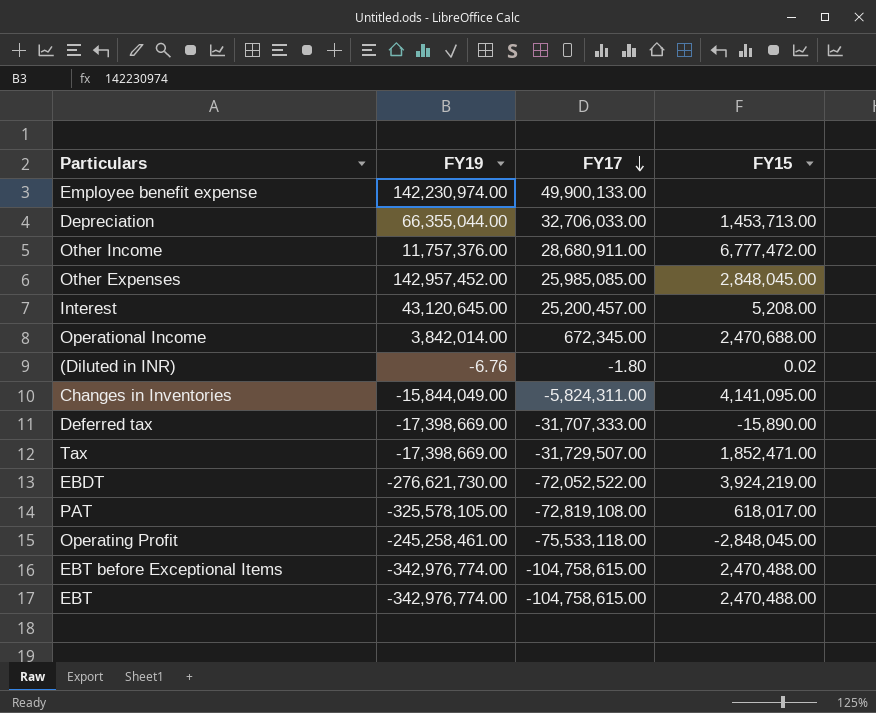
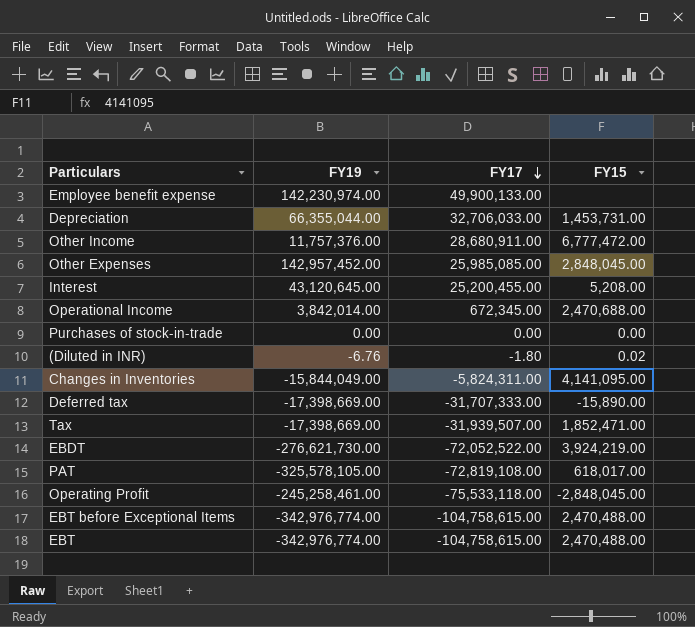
Depreciation | FY15: 1,453,713.00 -> 1,453,731.00
Interest | FY17: 25,200,457.00 -> 25,200,455.00
row Purchases of stock-in-trade: none -> 0.00 | 0.00 | 0.00
Tax | FY17: -31,729,507.00 -> -31,939,507.00

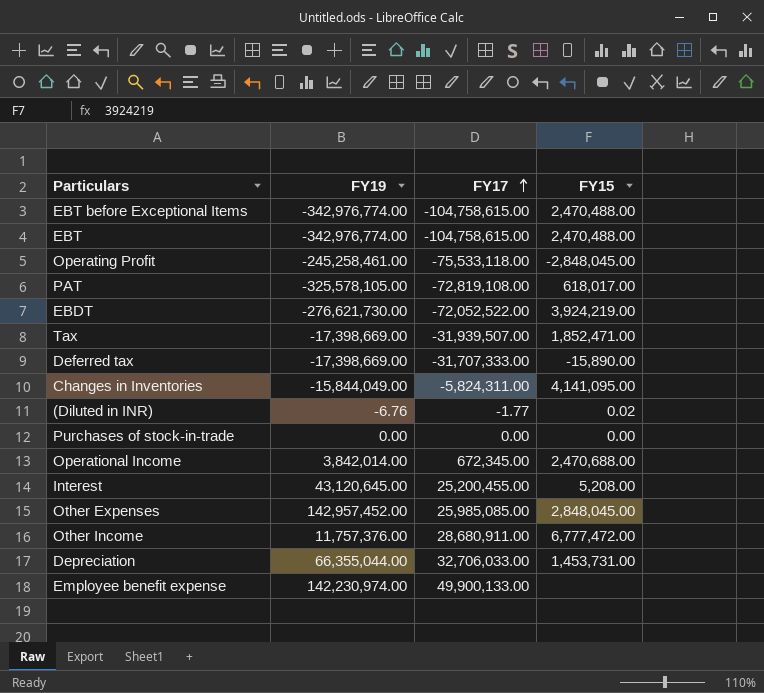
row order: FY17 descending -> FY17 ascending
(Diluted in INR) | FY17: -1.80 -> -1.77

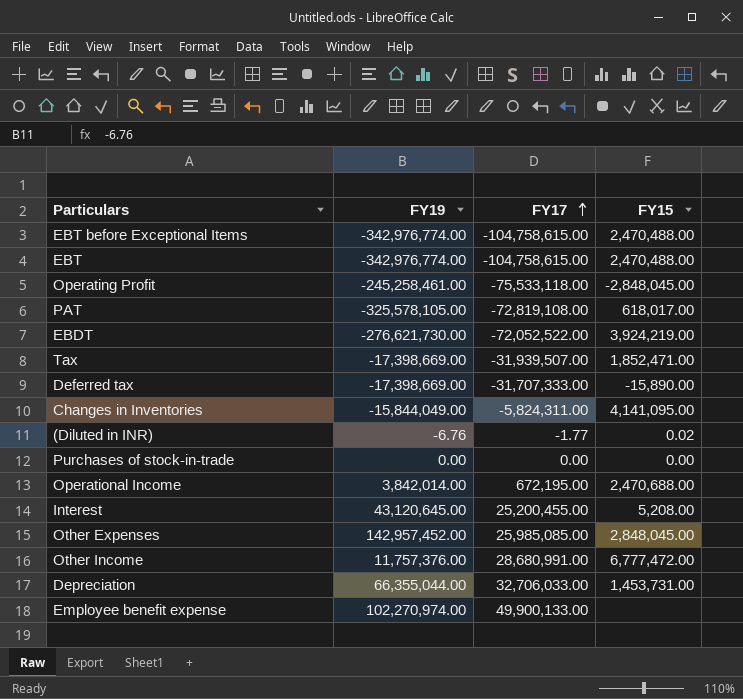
Operational Income | FY17: 672,345.00 -> 672,195.00
Other Income | FY17: 28,680,911.00 -> 28,680,991.00
Employee benefit expense | FY19: 142,230,974.00 -> 102,270,974.00

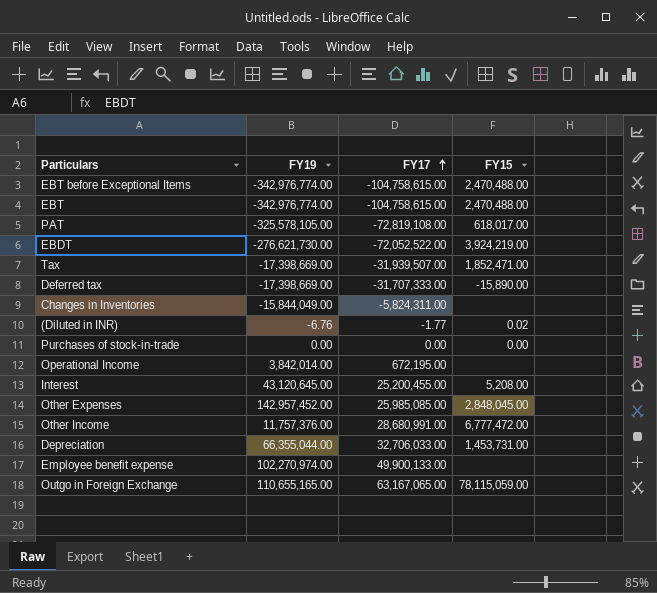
row Operating Profit: -245,258,461.00 | -75,533,118.00 | -2,848,045.00 -> none
Changes in Inventories | FY15: 4,141,095.00 -> none
Operational Income | FY15: 2,470,688.00 -> none
row Outgo in Foreign Exchange: none -> 110,655,165.00 | 63,167,065.00 | 78,115,059.00

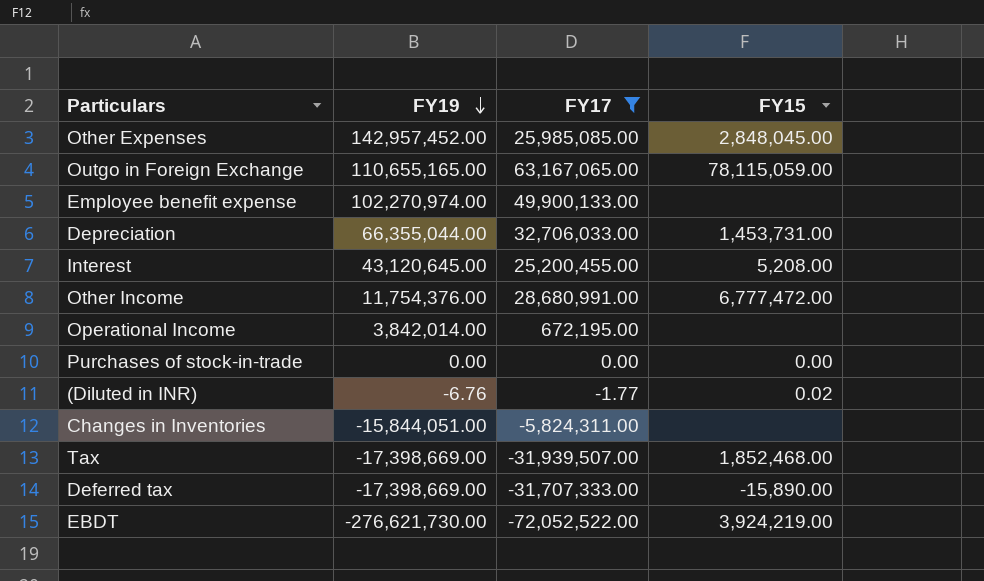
filter: none -> FY17 >= -72,052,522.00
row order: FY17 ascending -> FY19 descending
Other Income | FY19: 11,757,376.00 -> 11,754,376.00
Changes in Inventories | FY19: -15,844,049.00 -> -15,844,051.00
Tax | FY15: 1,852,471.00 -> 1,852,468.00

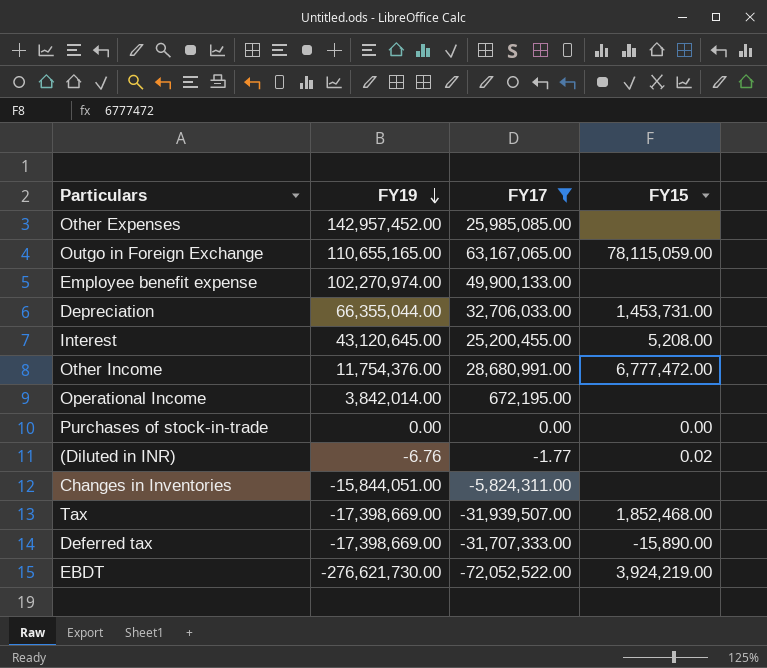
Other Expenses | FY15: 2,848,045.00 -> none

